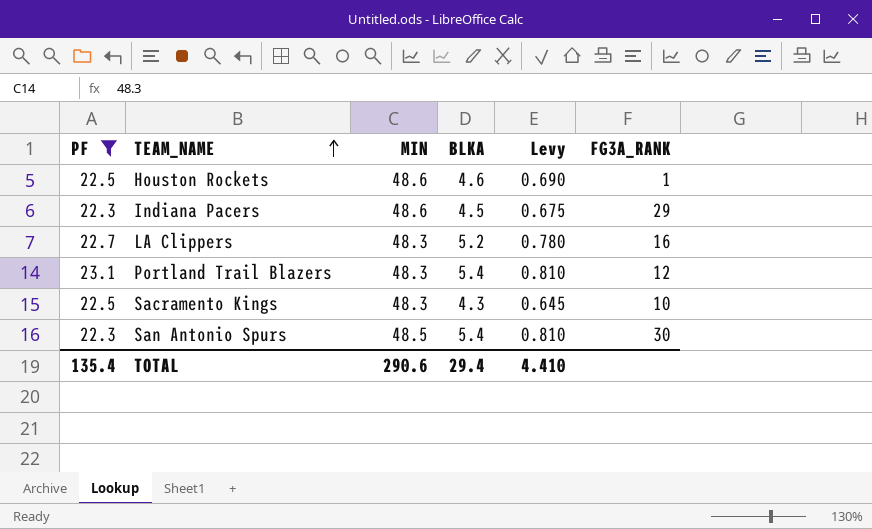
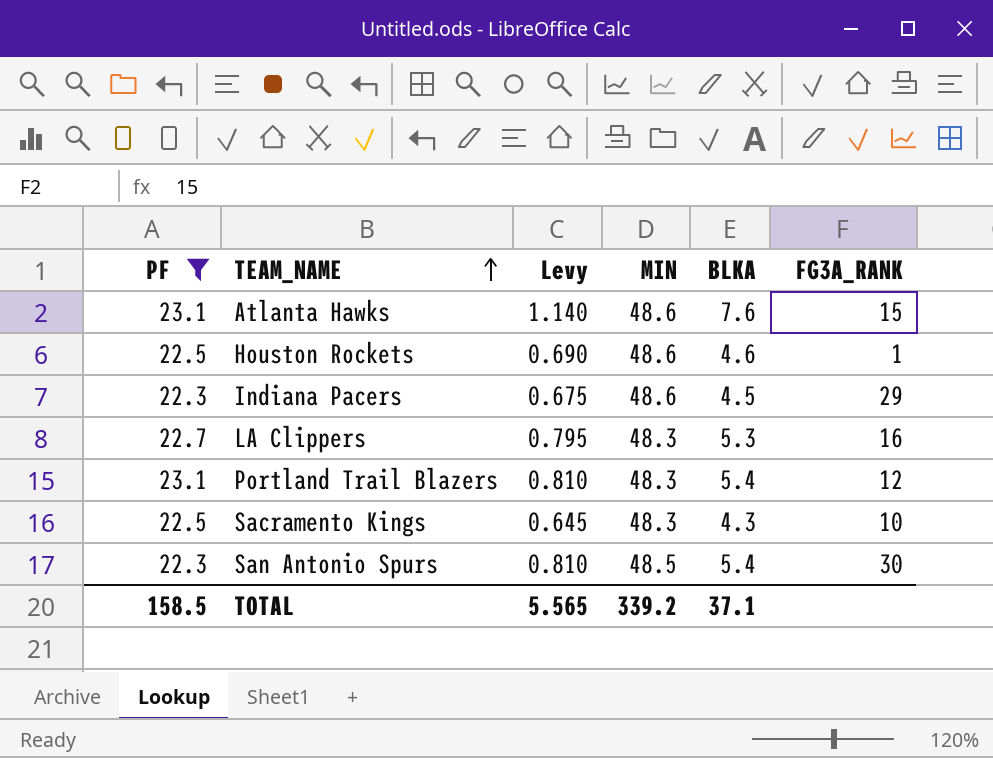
column Levy | position: 5 -> 3
row Atlanta Hawks: none -> 23.1 | 1.140 | 48.6 | 7.6 | 15
LA Clippers | Levy: 0.780 -> 0.795
LA Clippers | BLKA: 5.2 -> 5.3
TOTAL | PF: 135.4 -> 158.5
TOTAL | Levy: 4.410 -> 5.565
TOTAL | MIN: 290.6 -> 339.2
TOTAL | BLKA: 29.4 -> 37.1

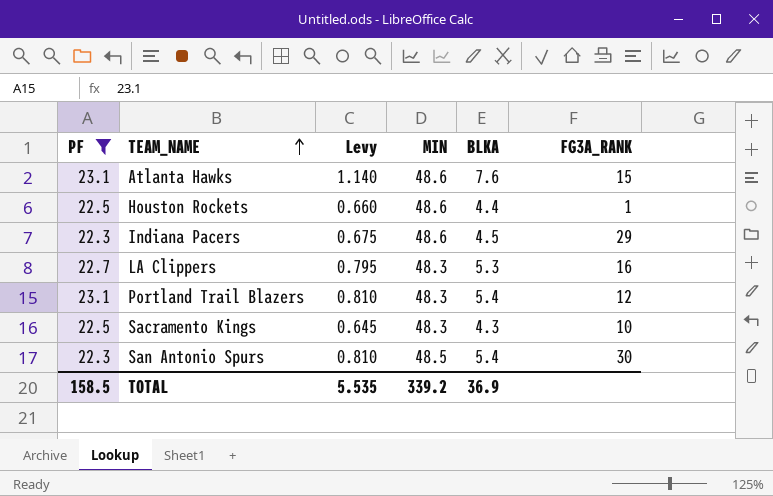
Houston Rockets | Levy: 0.690 -> 0.660
Houston Rockets | BLKA: 4.6 -> 4.4
TOTAL | Levy: 5.565 -> 5.535
TOTAL | BLKA: 37.1 -> 36.9

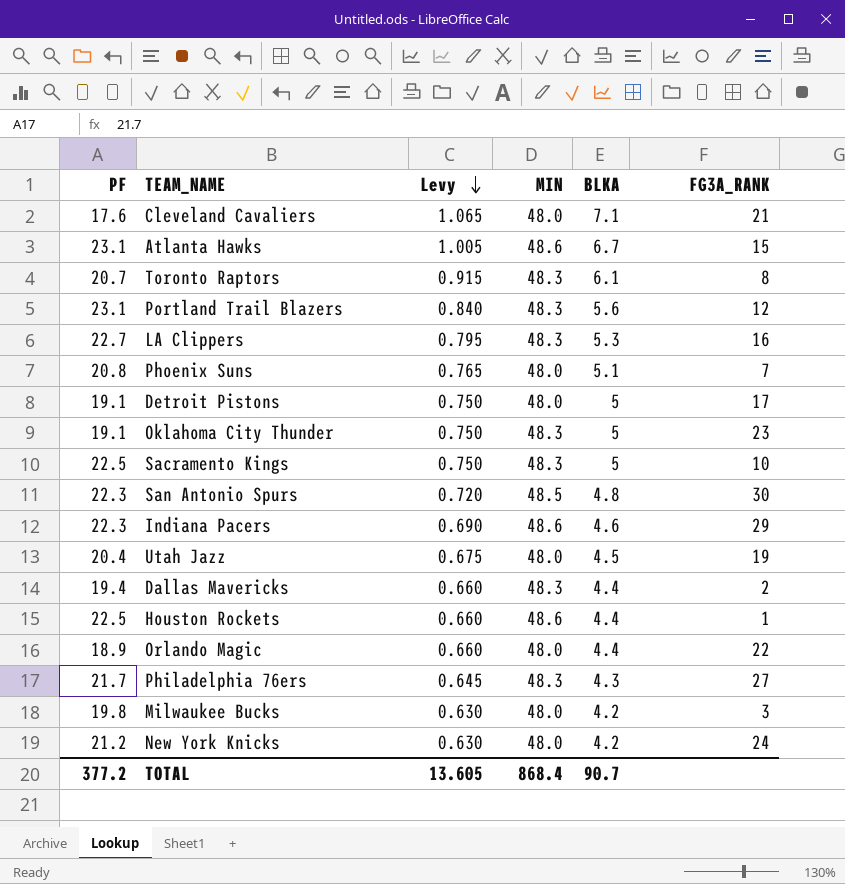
filter: PF >= 22.3 -> none
row order: TEAM_NAME ascending -> Levy descending
Atlanta Hawks | Levy: 1.140 -> 1.005
Atlanta Hawks | BLKA: 7.6 -> 6.7
Portland Trail Blazers | Levy: 0.810 -> 0.840
Portland Trail Blazers | BLKA: 5.4 -> 5.6
Sacramento Kings | Levy: 0.645 -> 0.750
Sacramento Kings | BLKA: 4.3 -> 5
San Antonio Spurs | Levy: 0.810 -> 0.720
San Antonio Spurs | BLKA: 5.4 -> 4.8
Indiana Pacers | Levy: 0.675 -> 0.690
Indiana Pacers | BLKA: 4.5 -> 4.6
TOTAL | PF: 158.5 -> 377.2
TOTAL | Levy: 5.535 -> 13.605
TOTAL | MIN: 339.2 -> 868.4
TOTAL | BLKA: 36.9 -> 90.7

